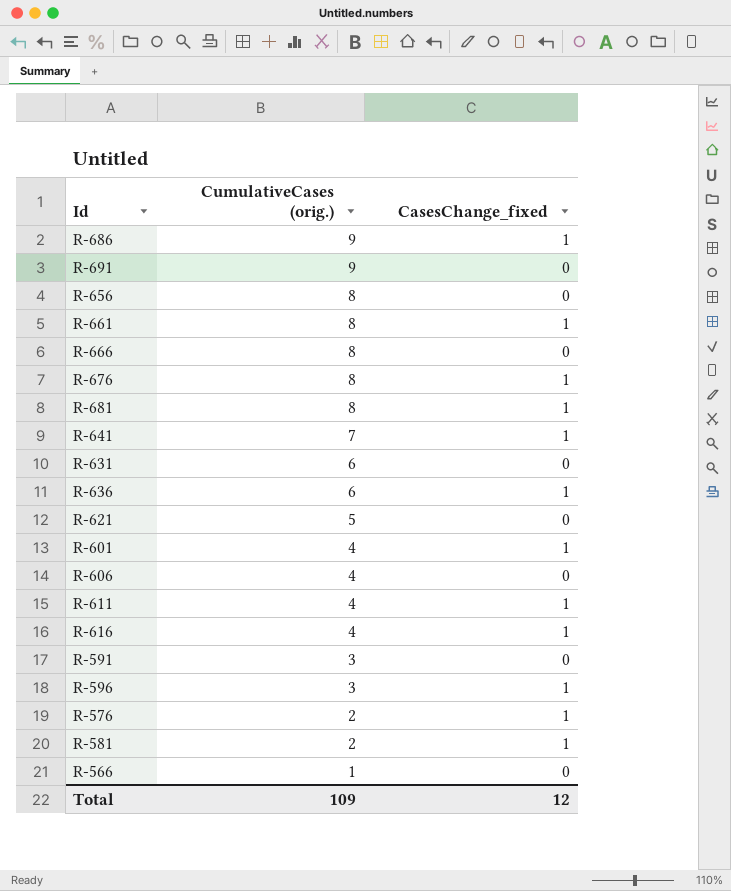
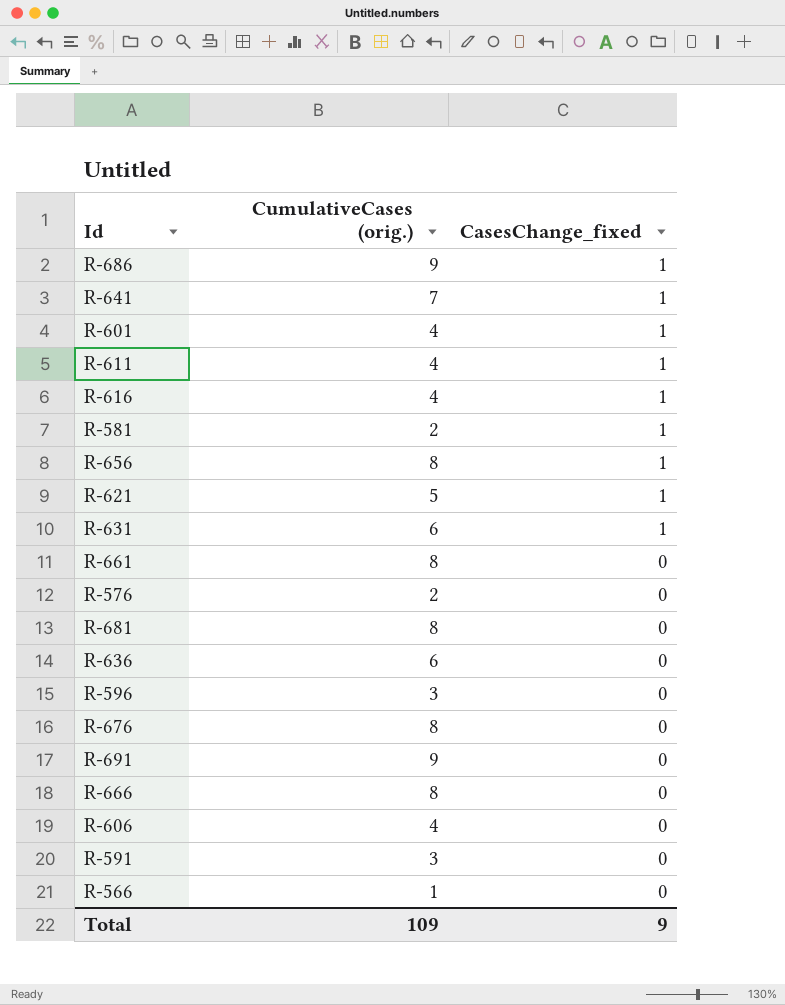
row order: CumulativeCases (orig.) descending -> CasesChange_fixed descending
R-656 | CasesChange_fixed: 0 -> 1
R-621 | CasesChange_fixed: 0 -> 1
R-631 | CasesChange_fixed: 0 -> 1
R-661 | CasesChange_fixed: 1 -> 0
R-576 | CasesChange_fixed: 1 -> 0
R-681 | CasesChange_fixed: 1 -> 0
R-636 | CasesChange_fixed: 1 -> 0
R-596 | CasesChange_fixed: 1 -> 0
R-676 | CasesChange_fixed: 1 -> 0
Total | CasesChange_fixed: 12 -> 9

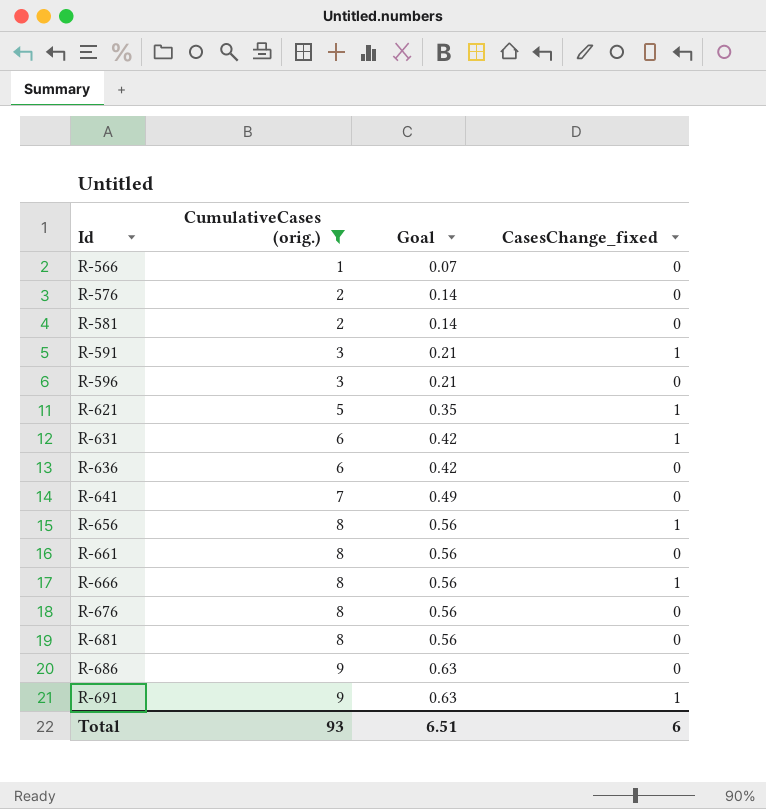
filter: none -> CumulativeCases (orig.) != 4
row order: CasesChange_fixed descending -> Id ascending
column Goal | formula: none -> [CumulativeCases (orig.)] * 0.07
R-581 | CasesChange_fixed: 1 -> 0
R-591 | CasesChange_fixed: 0 -> 1
R-641 | CasesChange_fixed: 1 -> 0
R-666 | CasesChange_fixed: 0 -> 1
R-686 | CasesChange_fixed: 1 -> 0
R-691 | CasesChange_fixed: 0 -> 1
Total | CumulativeCases (orig.): 109 -> 93
Total | CasesChange_fixed: 9 -> 6

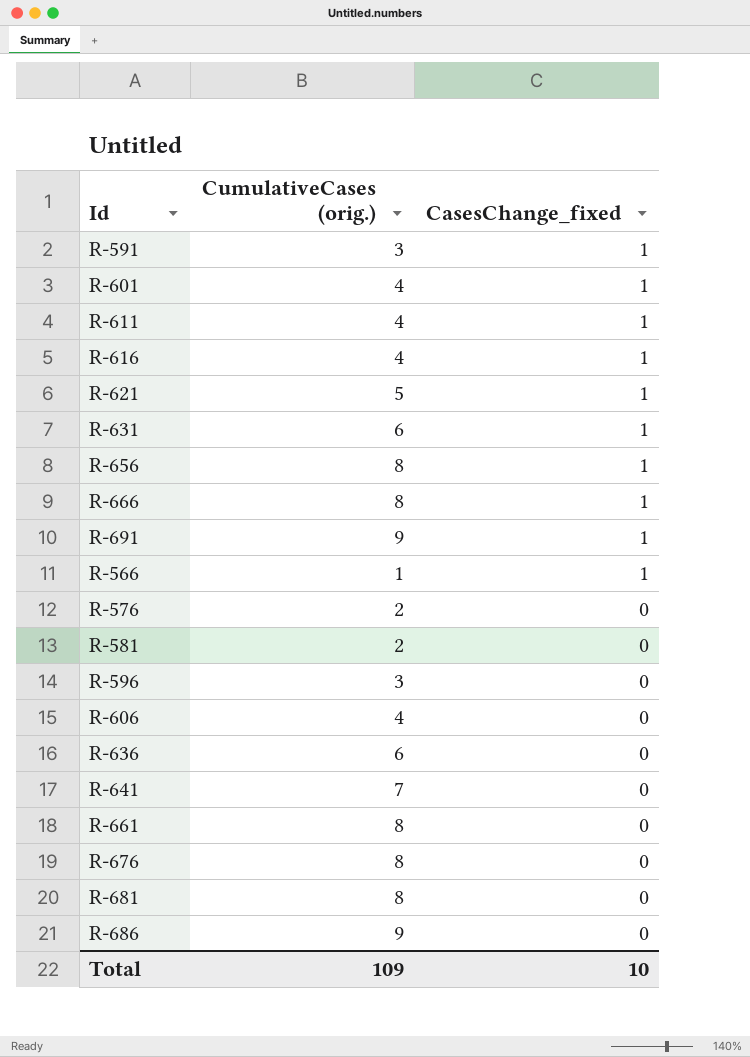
filter: CumulativeCases (orig.) != 4 -> none
row order: Id ascending -> CasesChange_fixed descending
column Goal | formula: [CumulativeCases (orig.)] * 0.07 -> none
R-566 | CasesChange_fixed: 0 -> 1
Total | CumulativeCases (orig.): 93 -> 109
Total | CasesChange_fixed: 6 -> 10

